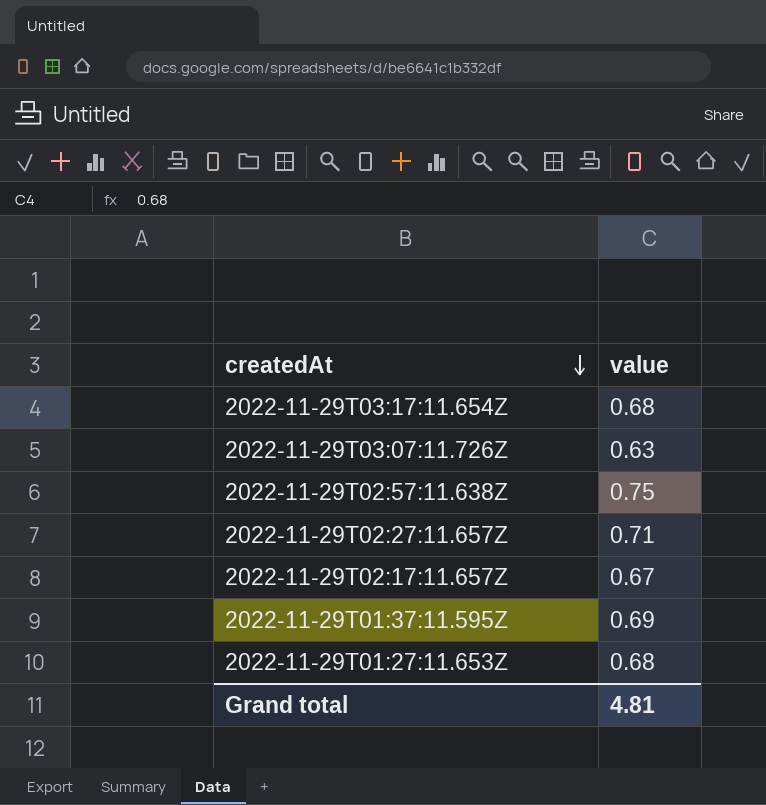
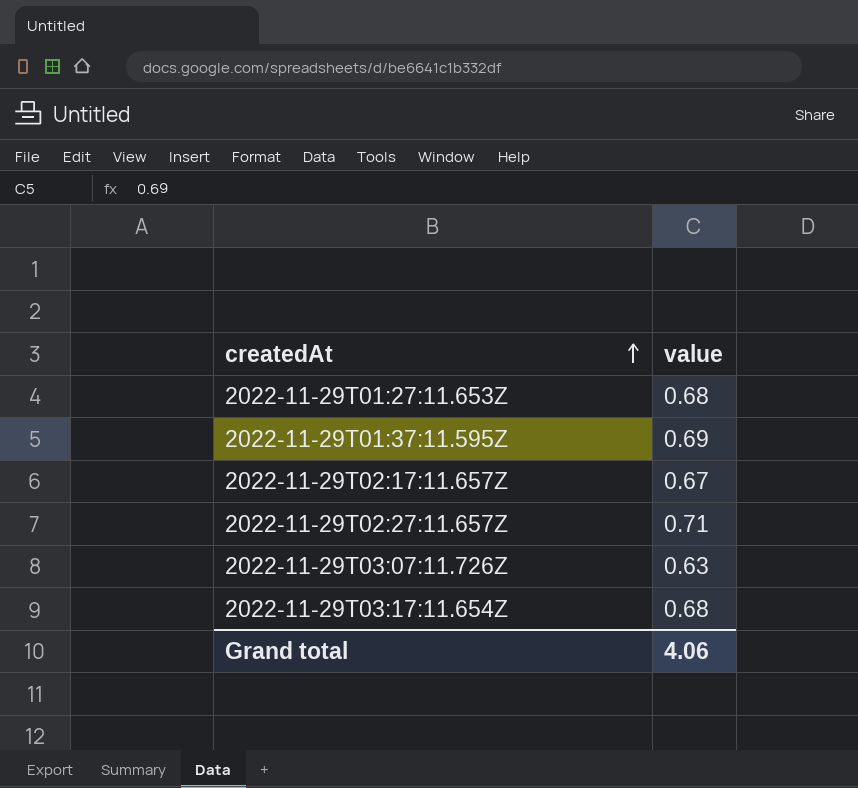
row order: createdAt descending -> createdAt ascending
row 2022-11-29T02:57:11.638Z: 0.75 -> none
Grand total | value: 4.81 -> 4.06

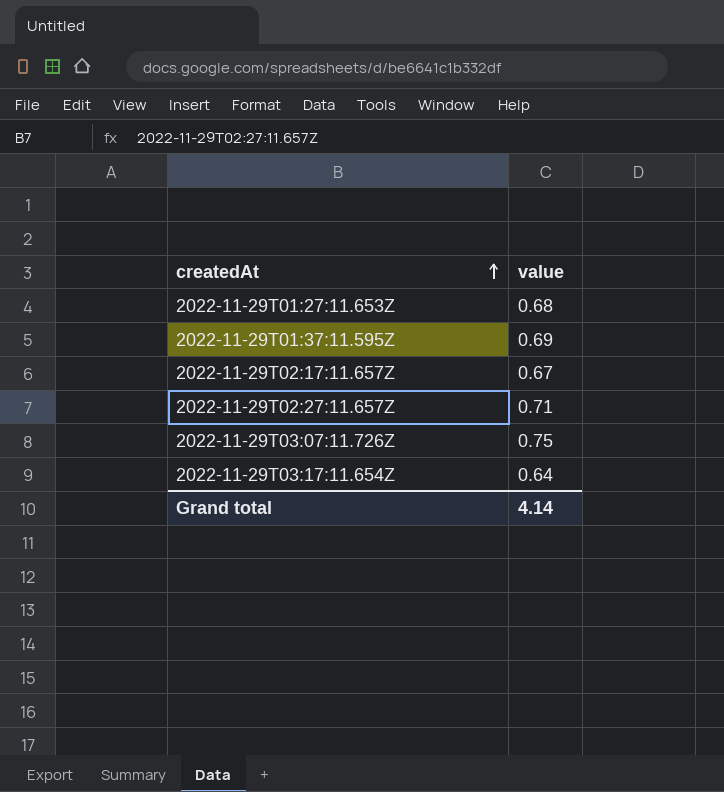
2022-11-29T03:07:11.726Z | value: 0.63 -> 0.75
2022-11-29T03:17:11.654Z | value: 0.68 -> 0.64
Grand total | value: 4.06 -> 4.14

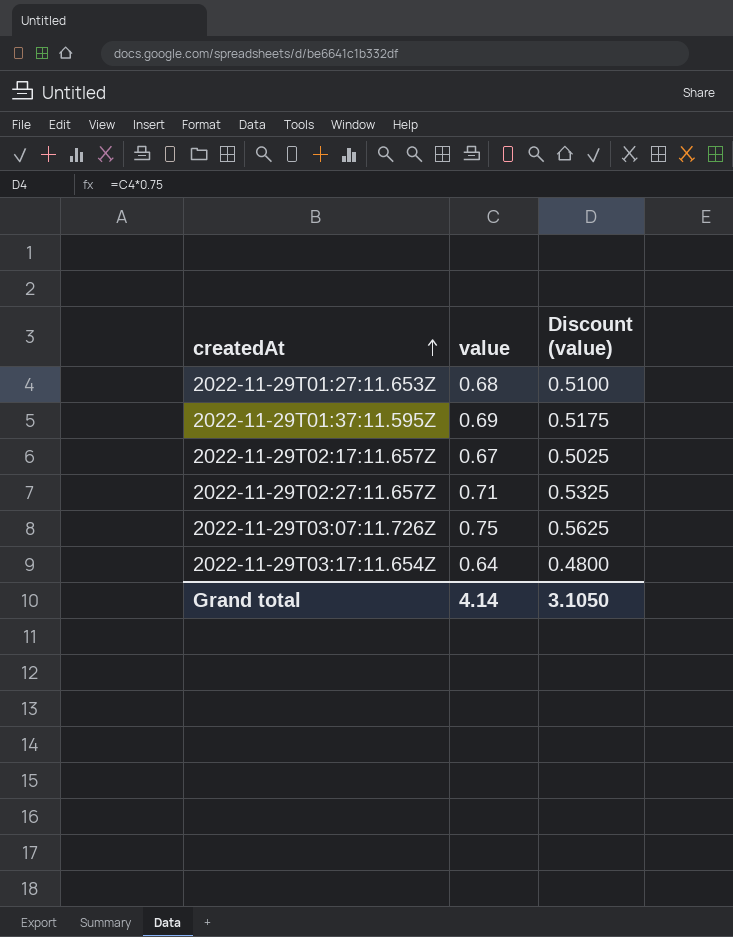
column Discount (value) | formula: none -> [value] * 0.75

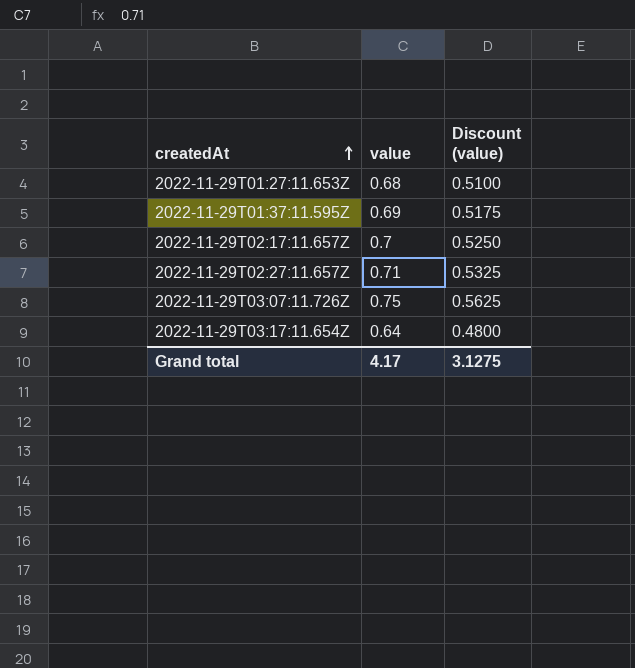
2022-11-29T02:17:11.657Z | value: 0.67 -> 0.7
2022-11-29T02:17:11.657Z | Discount (value): 0.5025 -> 0.5250
Grand total | value: 4.14 -> 4.17
Grand total | Discount (value): 3.1050 -> 3.1275

